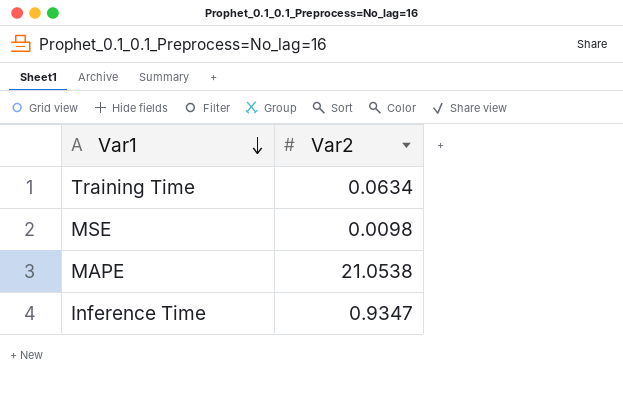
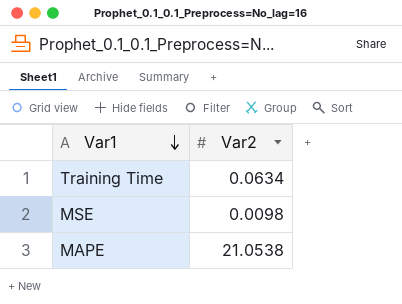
row Inference Time: 0.9347 -> none

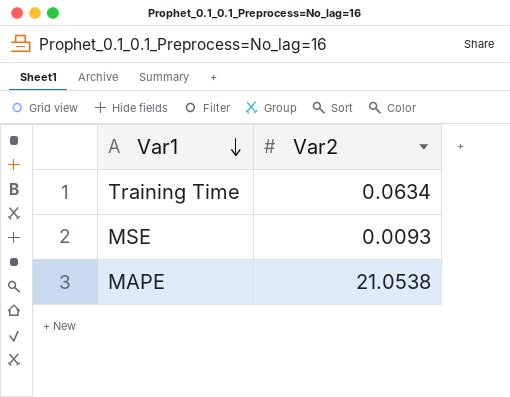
MSE | Var2: 0.0098 -> 0.0093

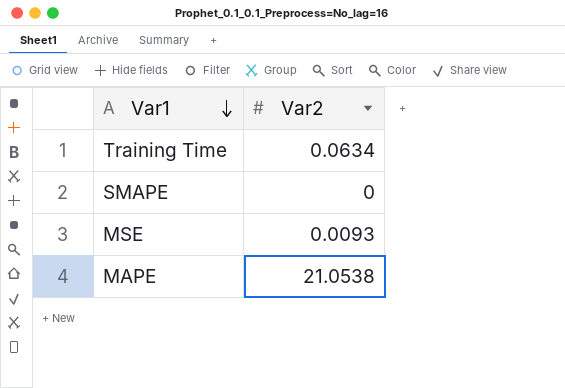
row SMAPE: none -> 0

